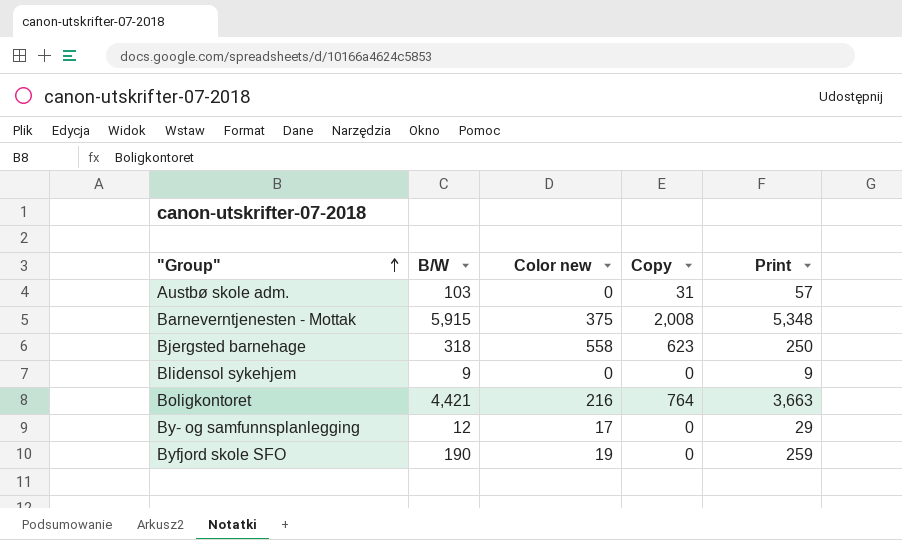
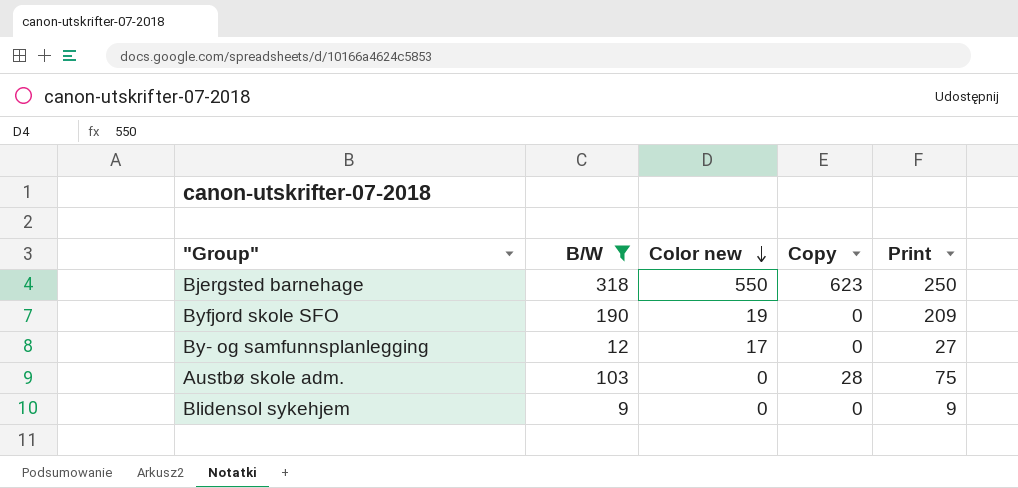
filter: none -> B/W <= 318
row order: "Group" ascending -> Color new descending
Bjergsted barnehage | Color new: 558 -> 550
Byfjord skole SFO | Print: 259 -> 209
By- og samfunnsplanlegging | Print: 29 -> 27
Austbø skole adm. | Copy: 31 -> 28
Austbø skole adm. | Print: 57 -> 75

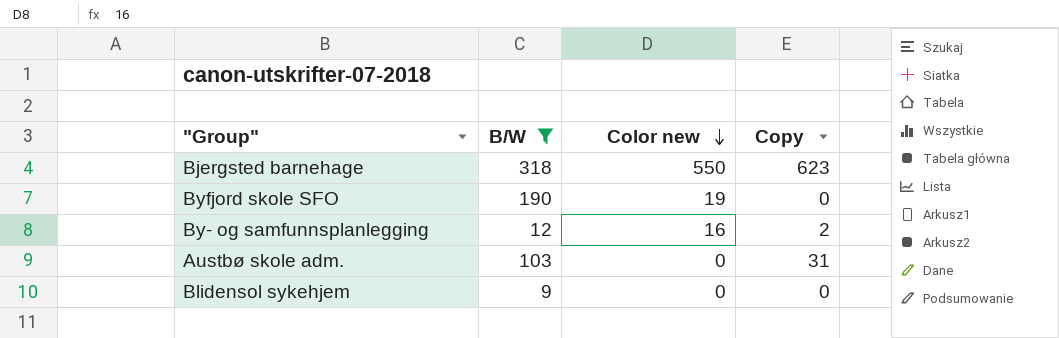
column Print | position: 5 -> none
By- og samfunnsplanlegging | Color new: 17 -> 16
By- og samfunnsplanlegging | Copy: 0 -> 2
Austbø skole adm. | Copy: 28 -> 31

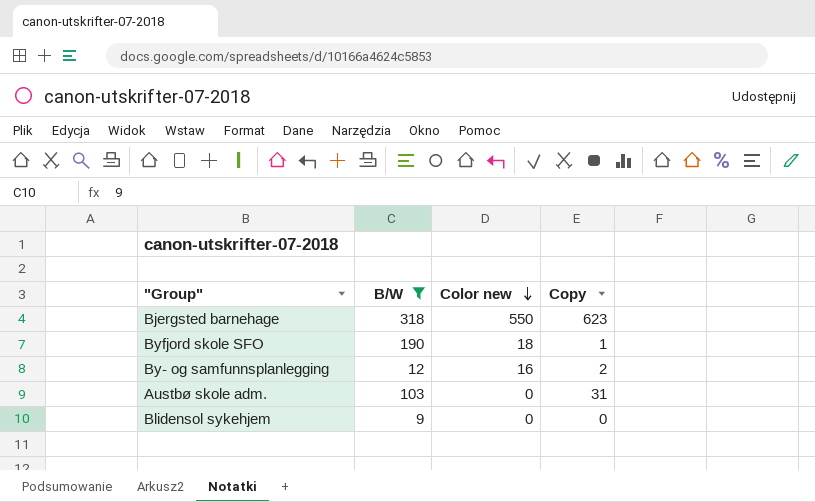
Byfjord skole SFO | Color new: 19 -> 18
Byfjord skole SFO | Copy: 0 -> 1

